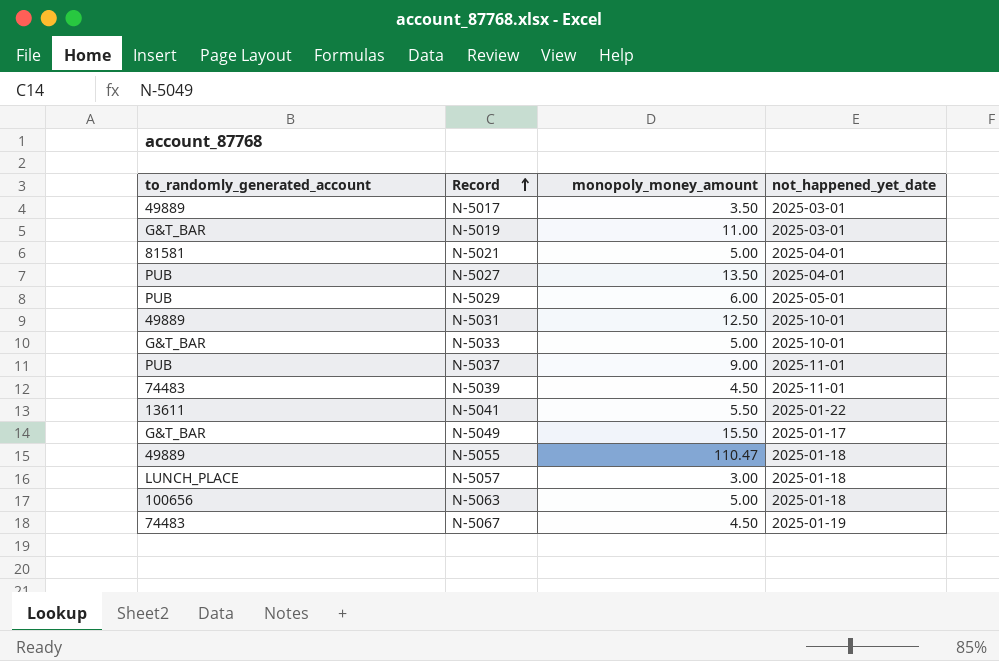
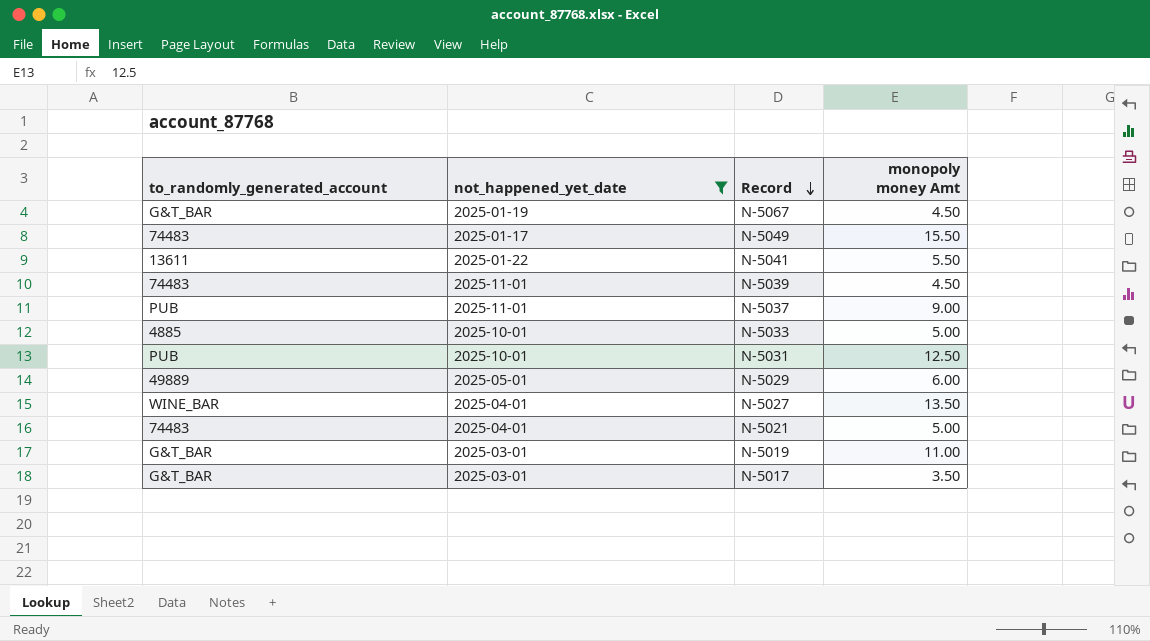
filter: none -> not_happened_yet_date != 2025-01-18
row order: Record ascending -> Record descending
column not_happened_yet_date | position: 4 -> 2
column name: monopoly_money_amount -> monopoly money Amt
N-5067 | to_randomly_generated_account: 74483 -> G&T_BAR
N-5049 | to_randomly_generated_account: G&T_BAR -> 74483
N-5033 | to_randomly_generated_account: G&T_BAR -> 4885
N-5031 | to_randomly_generated_account: 49889 -> PUB
N-5029 | to_randomly_generated_account: PUB -> 49889
N-5027 | to_randomly_generated_account: PUB -> WINE_BAR
N-5021 | to_randomly_generated_account: 81581 -> 74483
N-5017 | to_randomly_generated_account: 49889 -> G&T_BAR

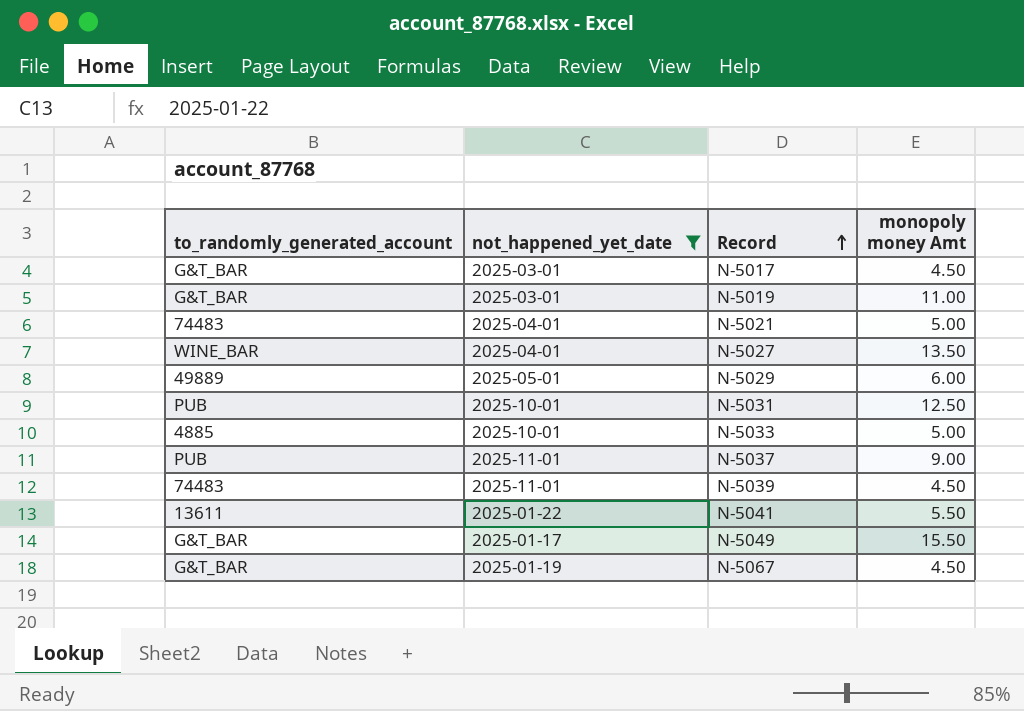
row order: Record descending -> Record ascending
N-5017 | monopoly money Amt: 3.50 -> 4.50
N-5049 | to_randomly_generated_account: 74483 -> G&T_BAR

